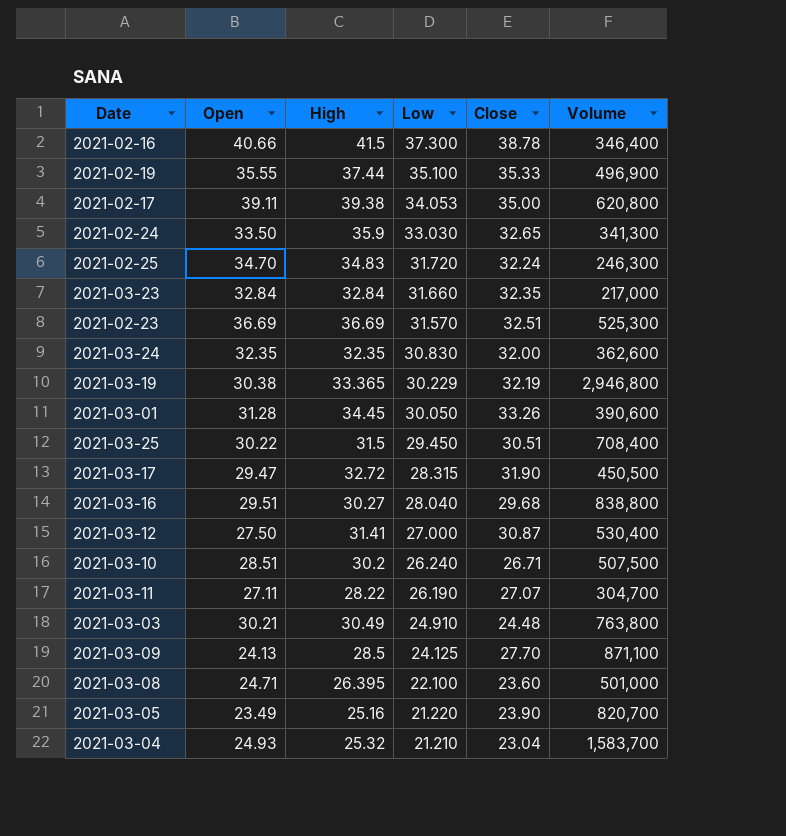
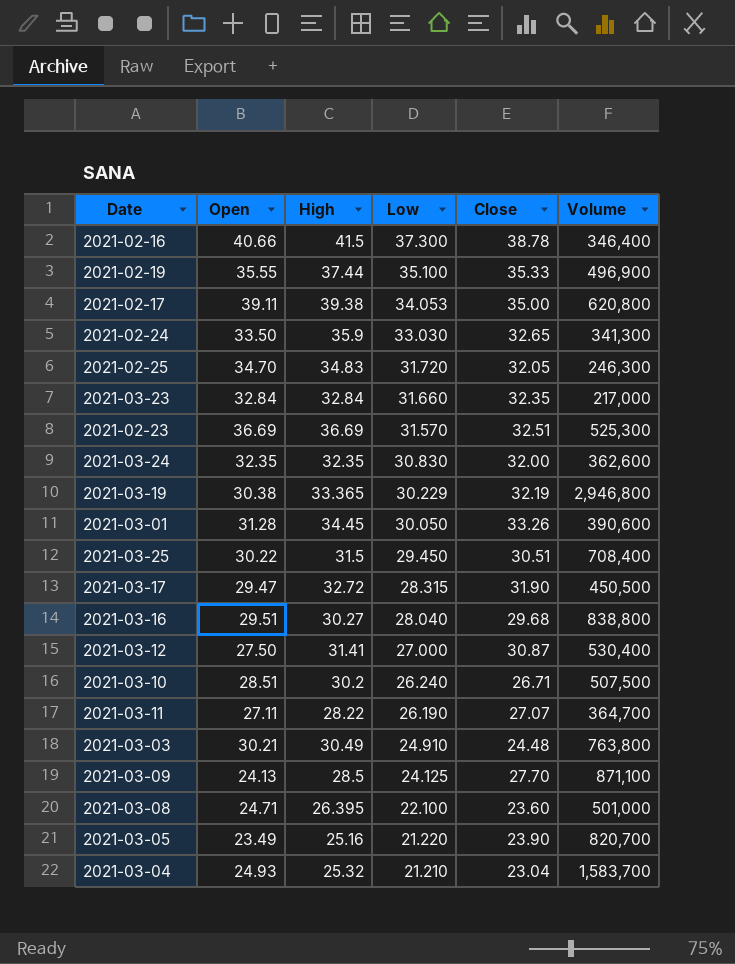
2021-02-25 | Close: 32.24 -> 32.05
2021-03-11 | Volume: 304,700 -> 364,700

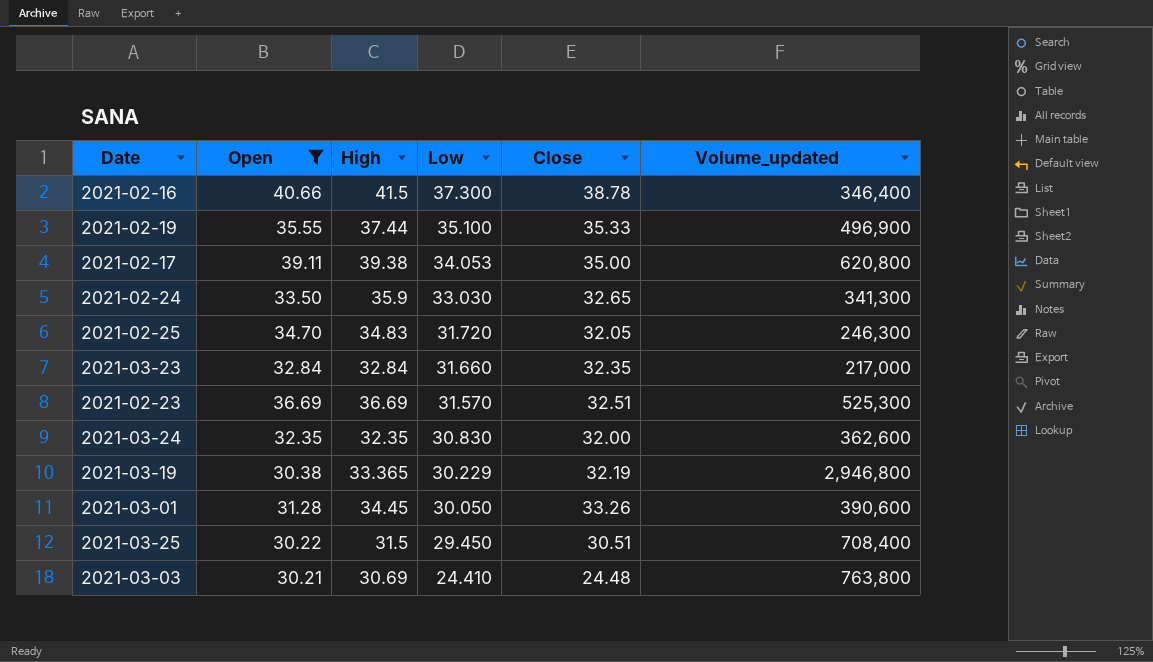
filter: none -> Open >= 30.21
column name: Volume -> Volume_updated
2021-03-03 | High: 30.49 -> 30.69
2021-03-03 | Low: 24.910 -> 24.410

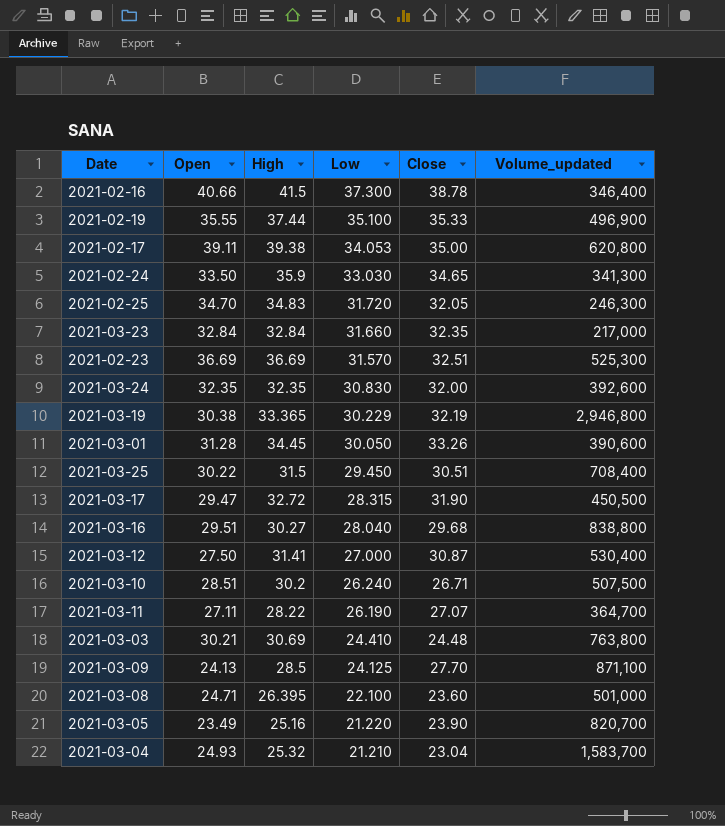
filter: Open >= 30.21 -> none
2021-02-24 | Close: 32.65 -> 34.65
2021-03-24 | Volume_updated: 362,600 -> 392,600

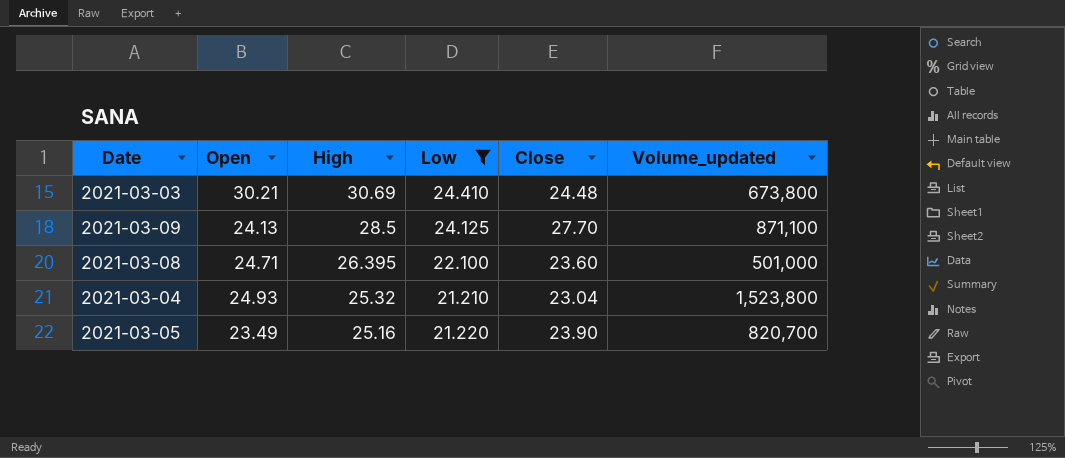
filter: none -> Low <= 24.410
row order: Low descending -> High descending
2021-03-03 | Volume_updated: 763,800 -> 673,800
2021-03-04 | Volume_updated: 1,583,700 -> 1,523,800

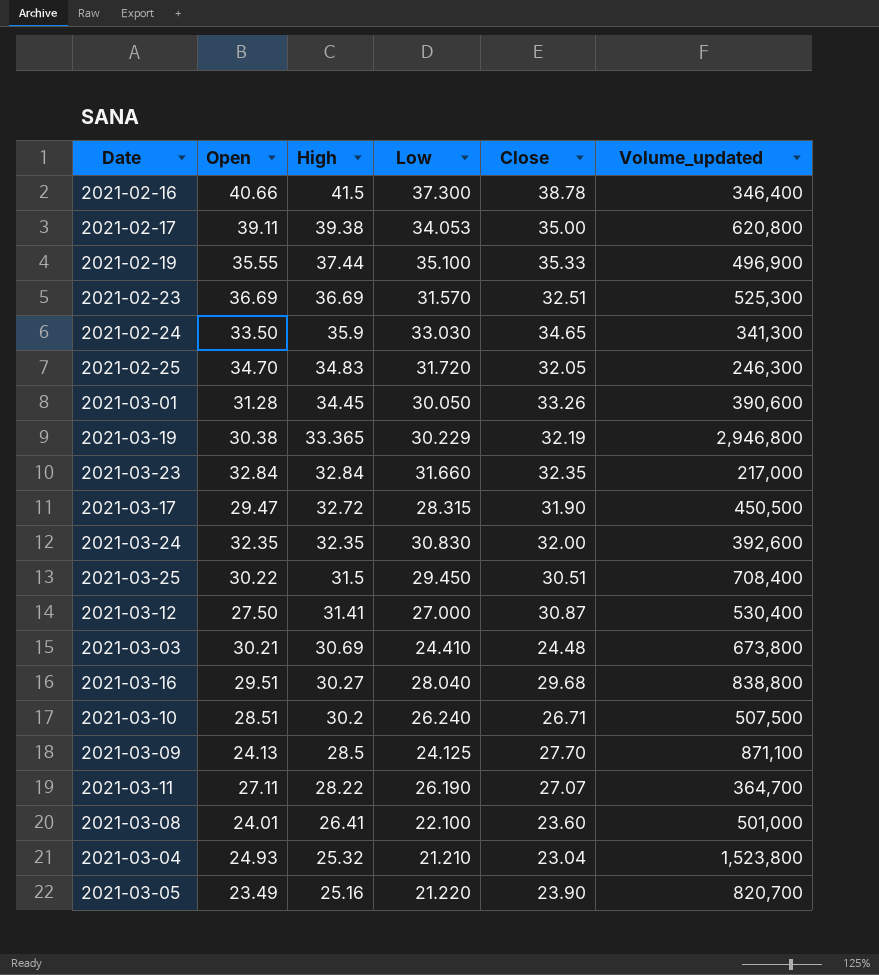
filter: Low <= 24.410 -> none
2021-03-08 | Open: 24.71 -> 24.01
2021-03-08 | High: 26.395 -> 26.41

